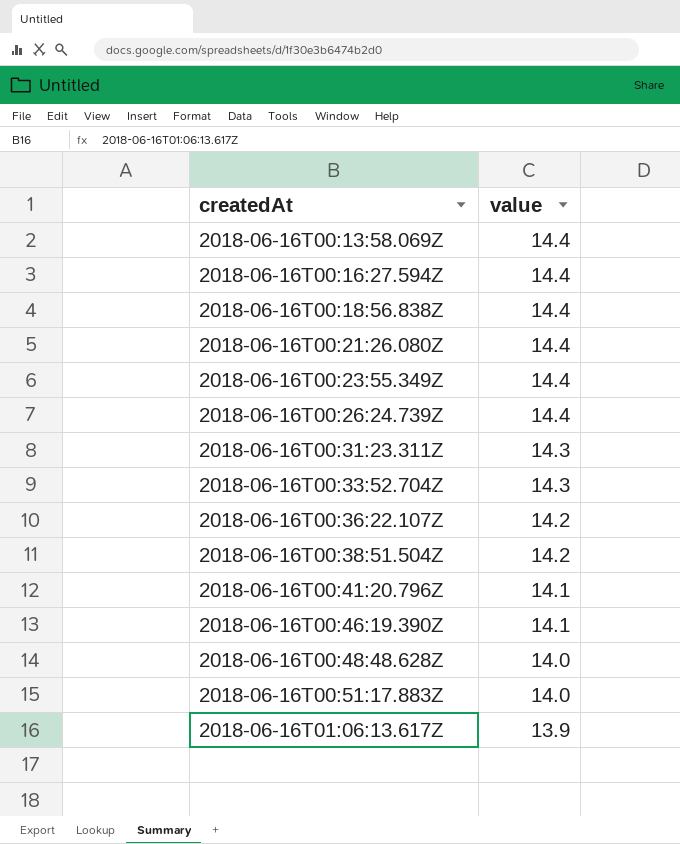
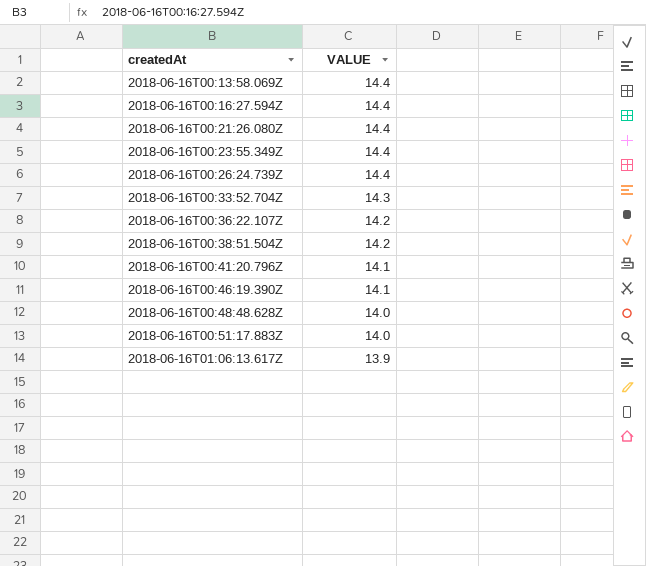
column name: value -> VALUE
row 2018-06-16T00:18:56.838Z: 14.4 -> none
row 2018-06-16T00:31:23.311Z: 14.3 -> none

